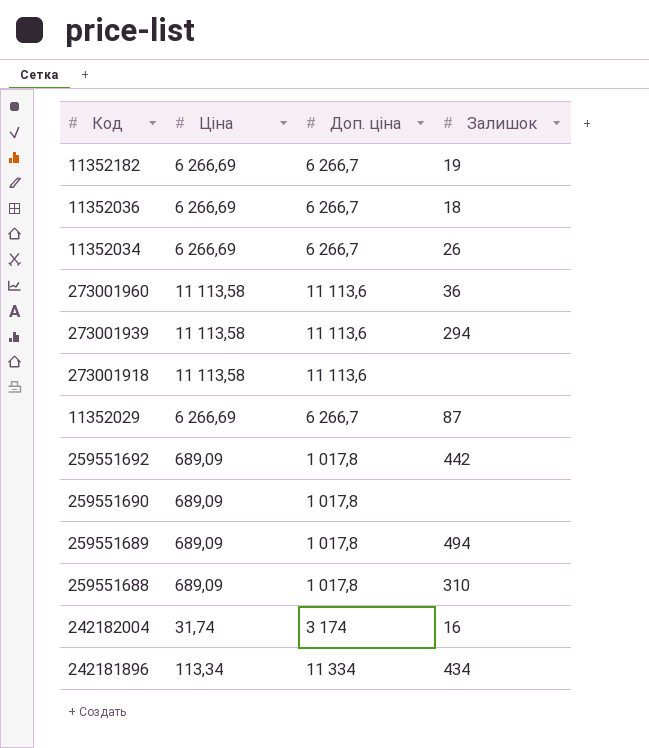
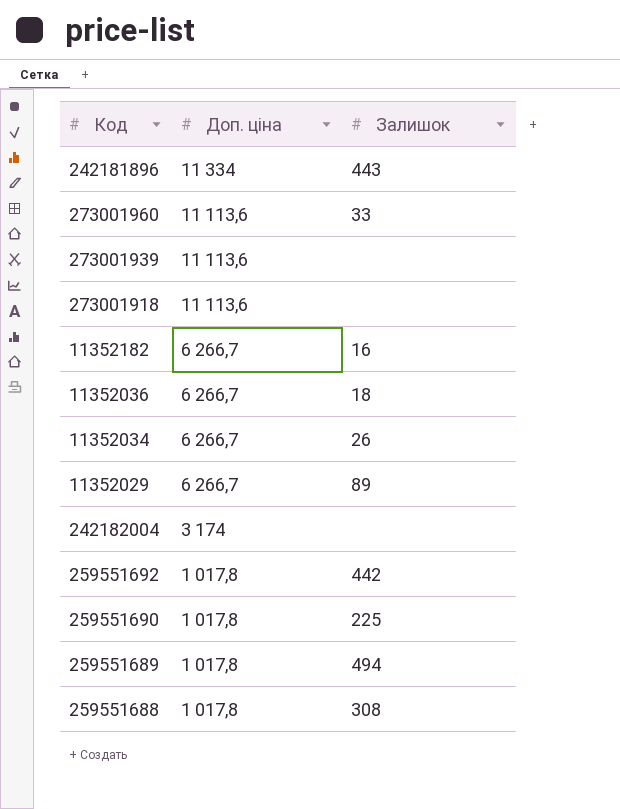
row order: none -> Доп. ціна descending
column Ціна | position: 2 -> none
242181896 | Залишок: 434 -> 443
273001960 | Залишок: 36 -> 33
273001939 | Залишок: 294 -> none
11352182 | Залишок: 19 -> 16
11352029 | Залишок: 87 -> 89
242182004 | Залишок: 16 -> none
259551690 | Залишок: none -> 225
259551688 | Залишок: 310 -> 308

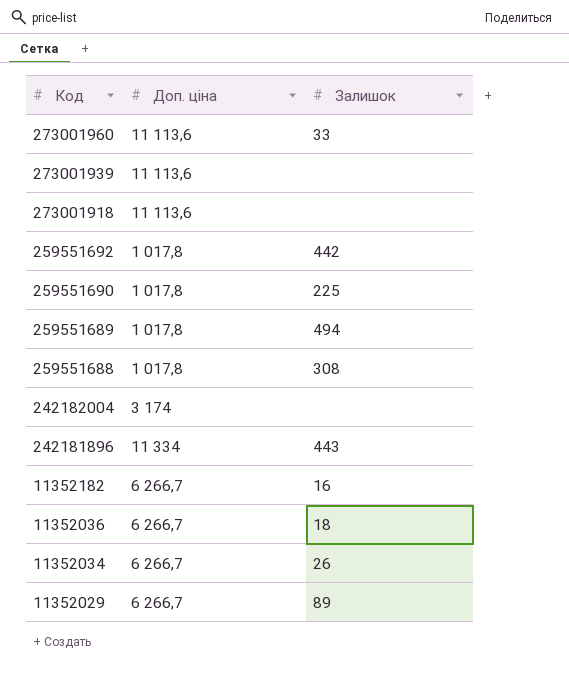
row order: Доп. ціна descending -> Код descending

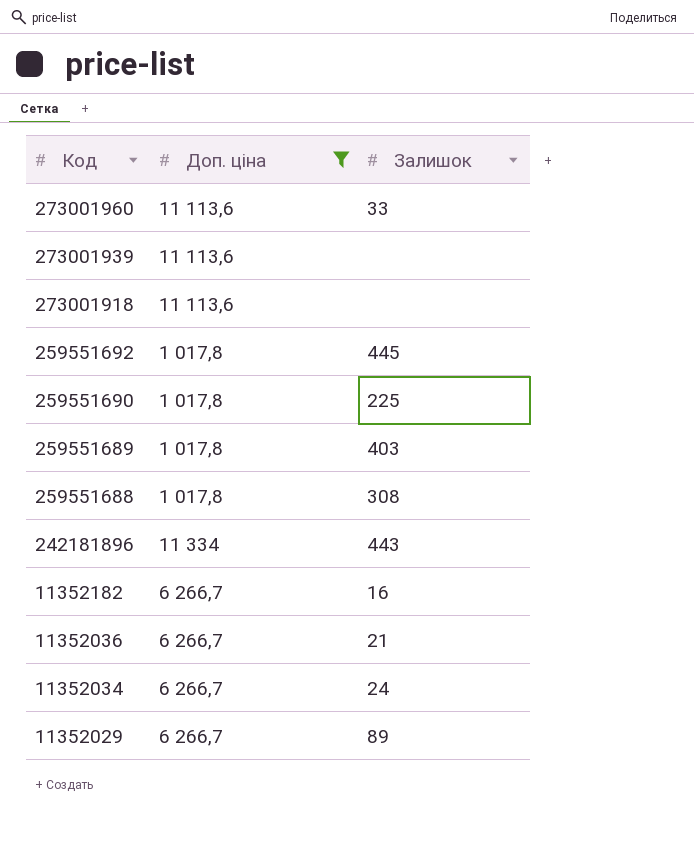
filter: none -> Доп. ціна != 3 174
259551692 | Залишок: 442 -> 445
259551689 | Залишок: 494 -> 403
11352036 | Залишок: 18 -> 21
11352034 | Залишок: 26 -> 24

